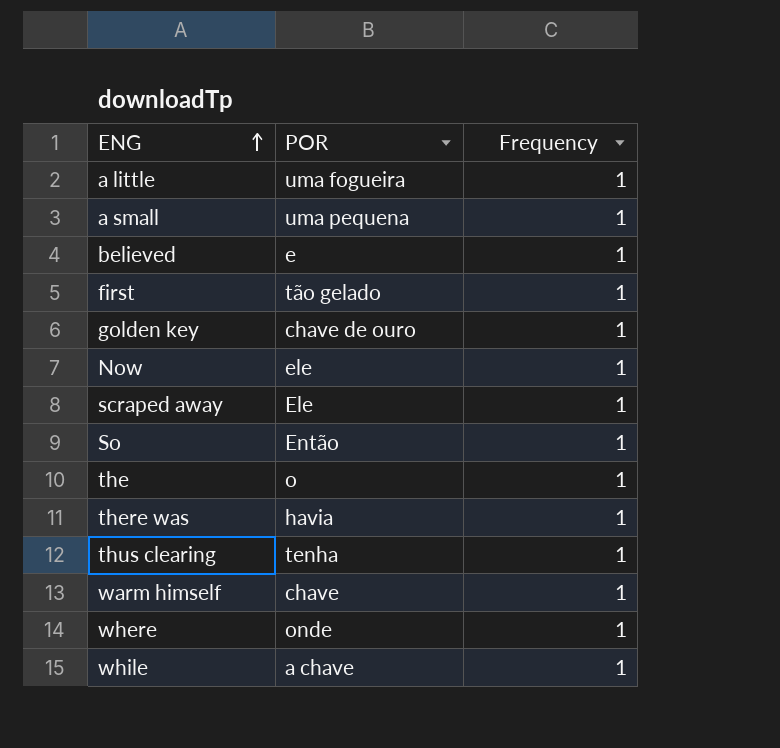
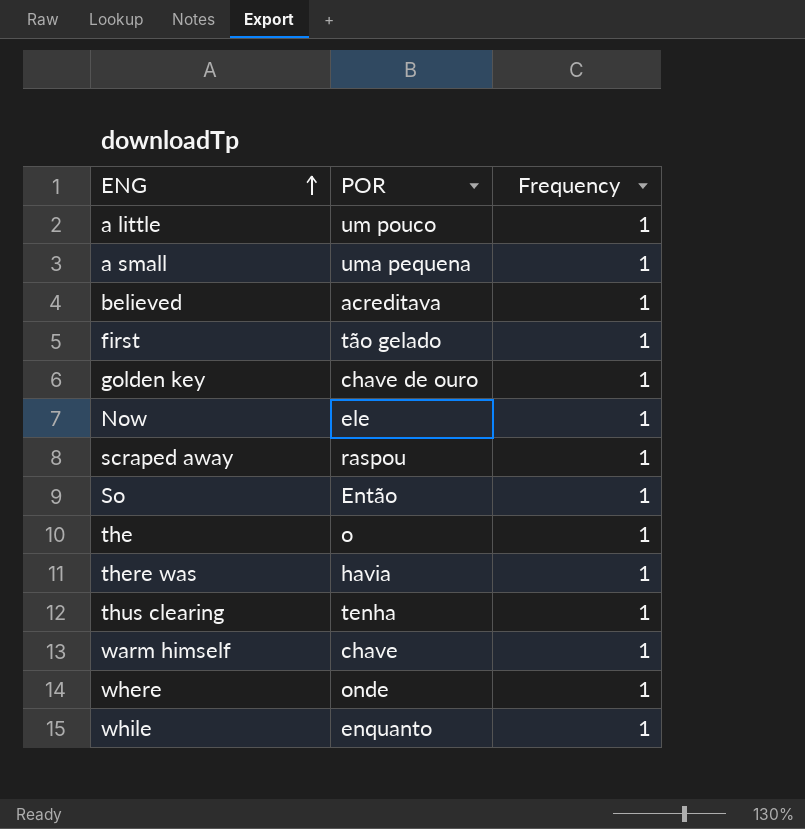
a little | POR: uma fogueira -> um pouco
believed | POR: e -> acreditava
scraped away | POR: Ele -> raspou
while | POR: a chave -> enquanto

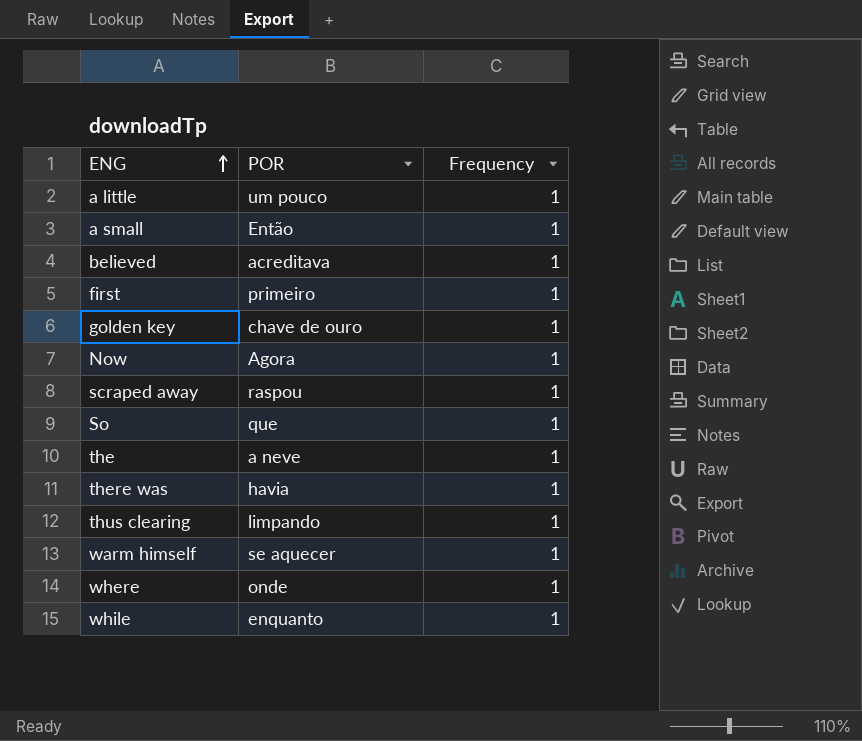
a small | POR: uma pequena -> Então
first | POR: tão gelado -> primeiro
Now | POR: ele -> Agora
So | POR: Então -> que
the | POR: o -> a neve
thus clearing | POR: tenha -> limpando
warm himself | POR: chave -> se aquecer

